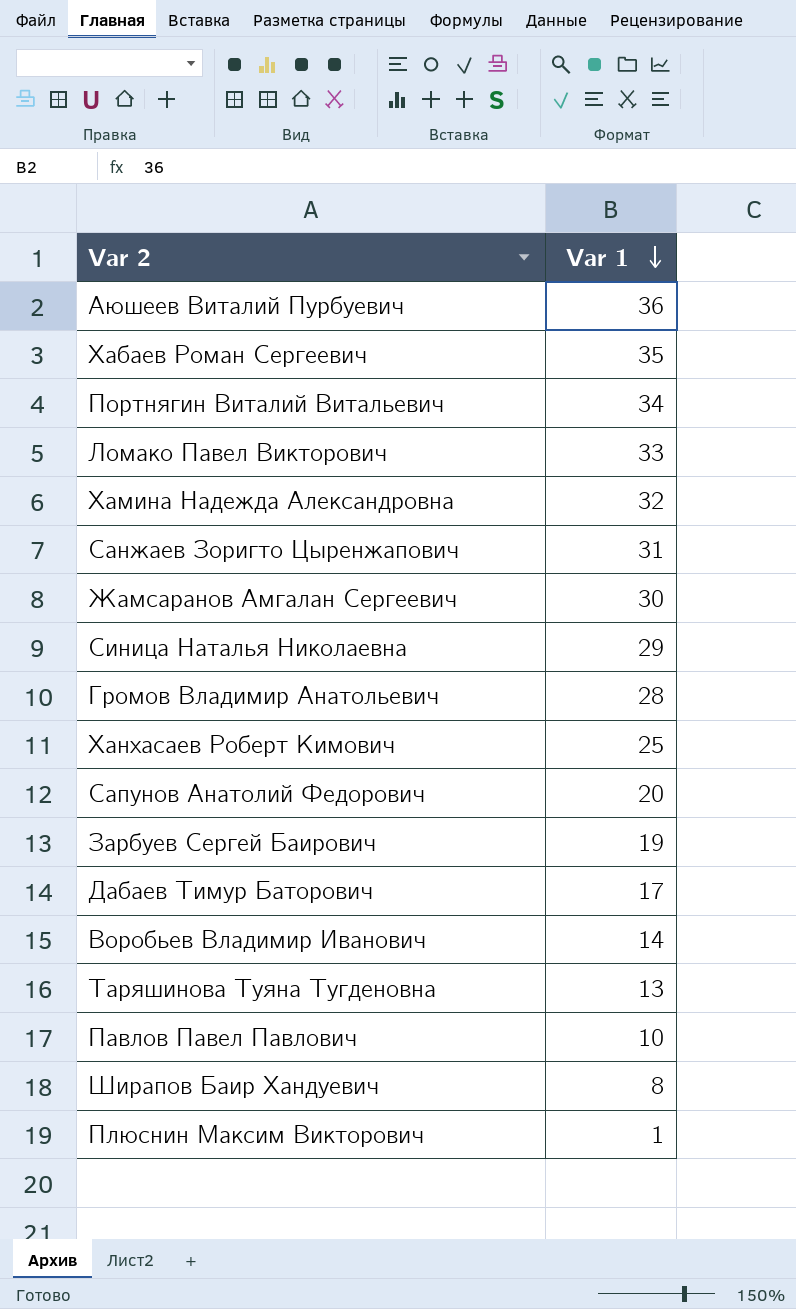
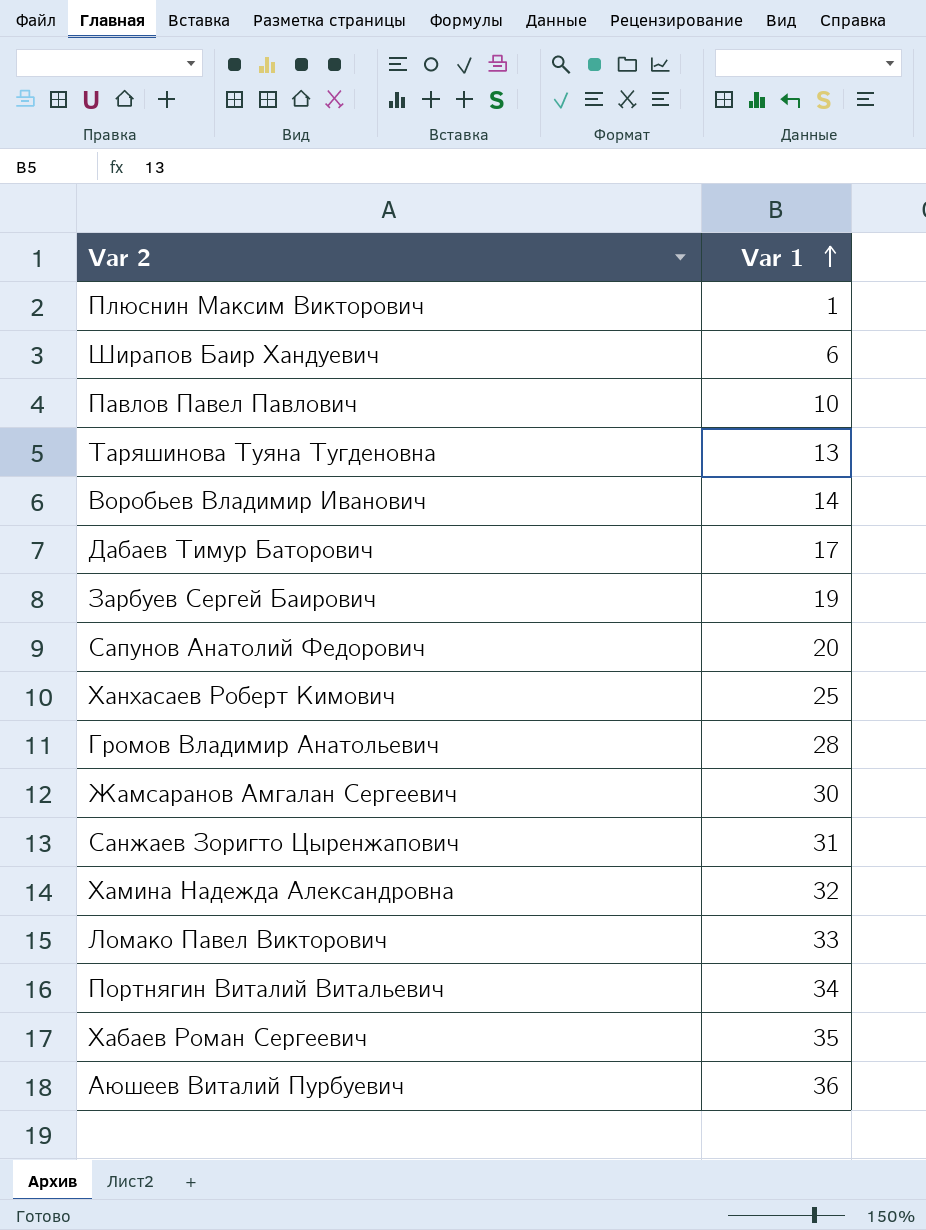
row order: Var 1 descending -> Var 1 ascending
row Синица Наталья Николаевна: 29 -> none
Ширапов Баир Хандуевич | Var 1: 8 -> 6

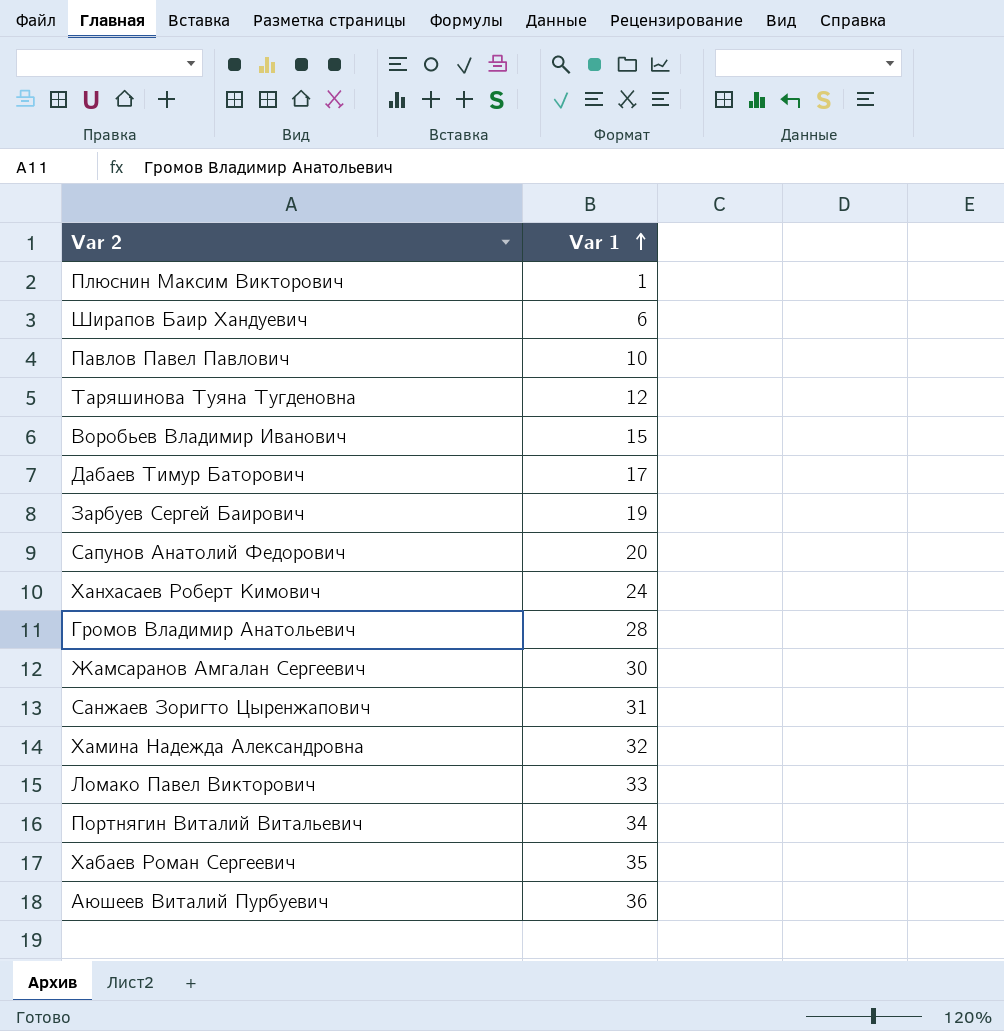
Таряшинова Туяна Тугденовна | Var 1: 13 -> 12
Воробьев Владимир Иванович | Var 1: 14 -> 15
Ханхасаев Роберт Кимович | Var 1: 25 -> 24

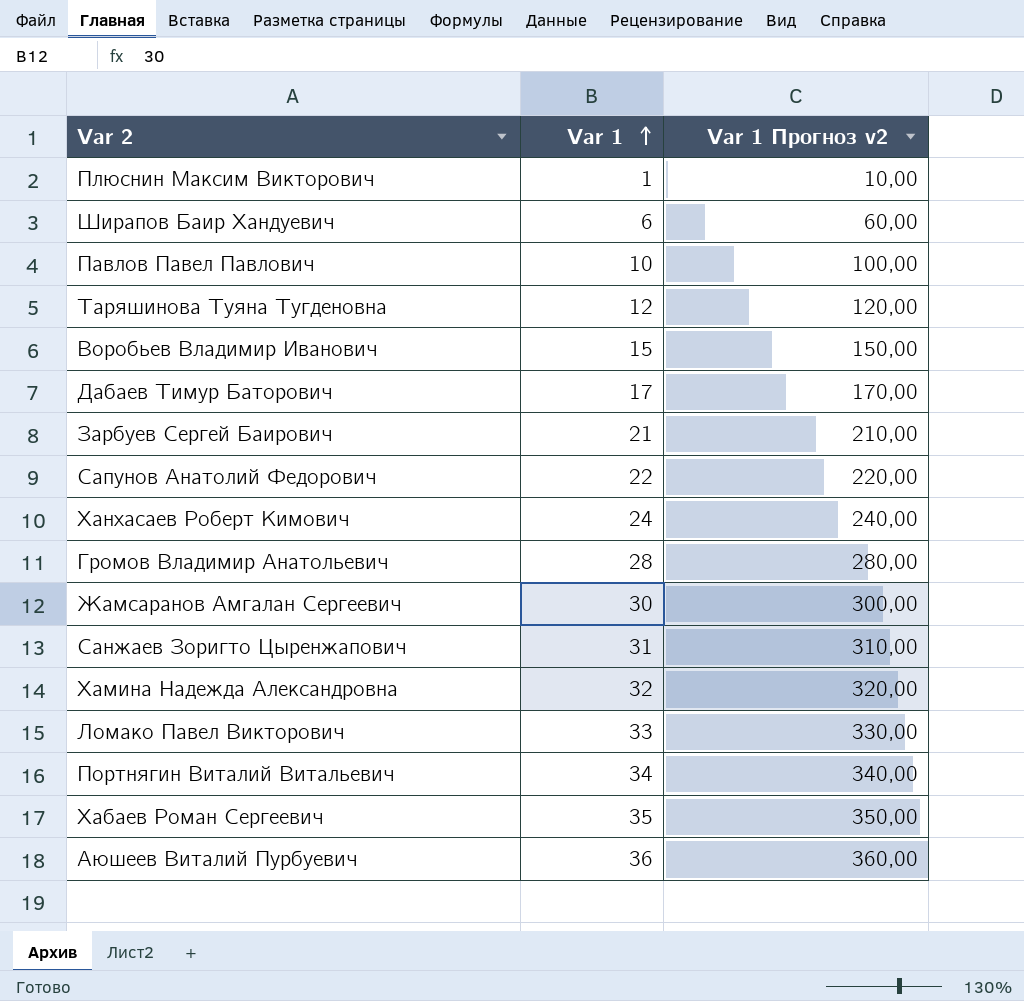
column Var 1 Прогноз v2 | formula: none -> [Var 1] * 10
Зарбуев Сергей Баирович | Var 1: 19 -> 21
Сапунов Анатолий Федорович | Var 1: 20 -> 22

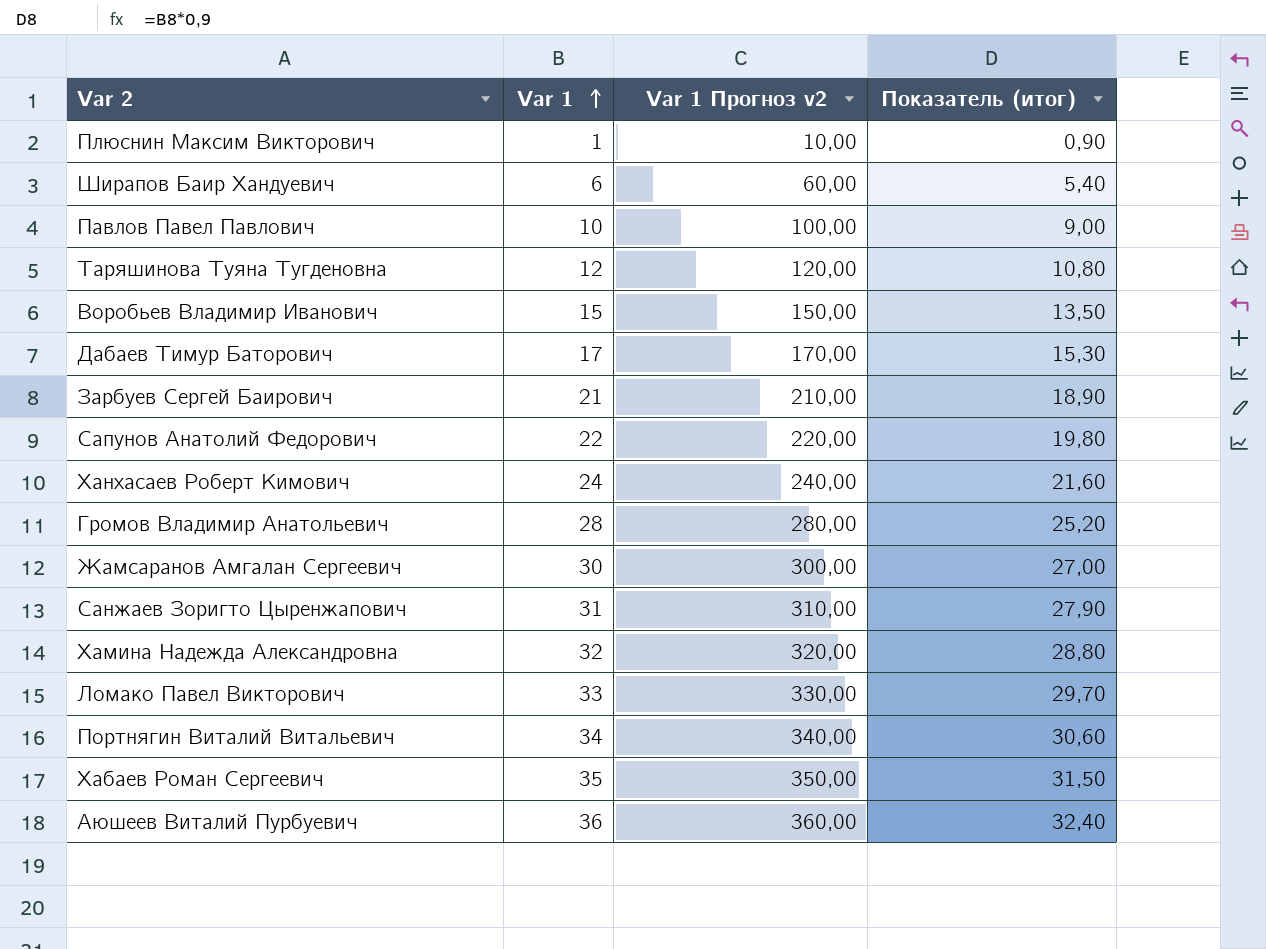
column Показатель (итог) | formula: none -> [Var 1] * 0,9

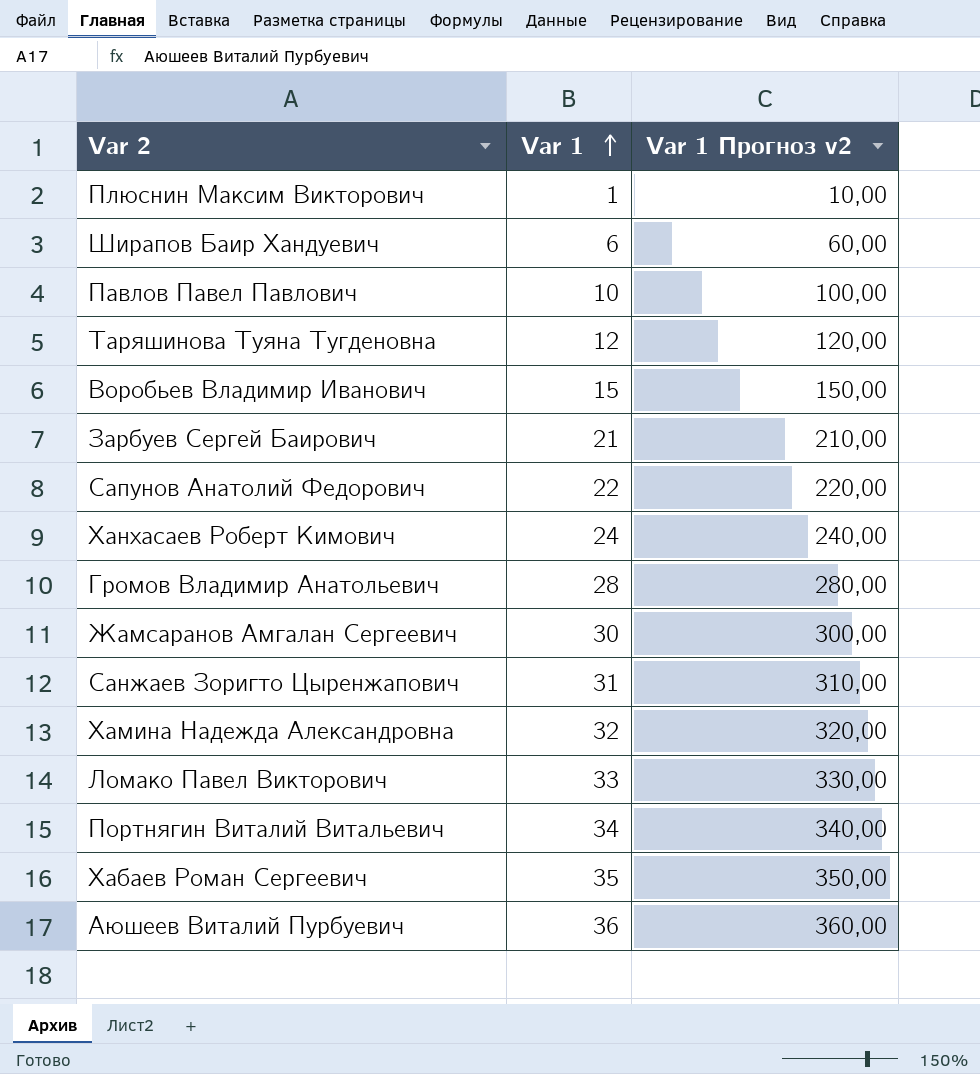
column Показатель (итог) | formula: [Var 1] * 0,9 -> none
row Дабаев Тимур Баторович: 17 | 170,00 | 15,30 -> none

